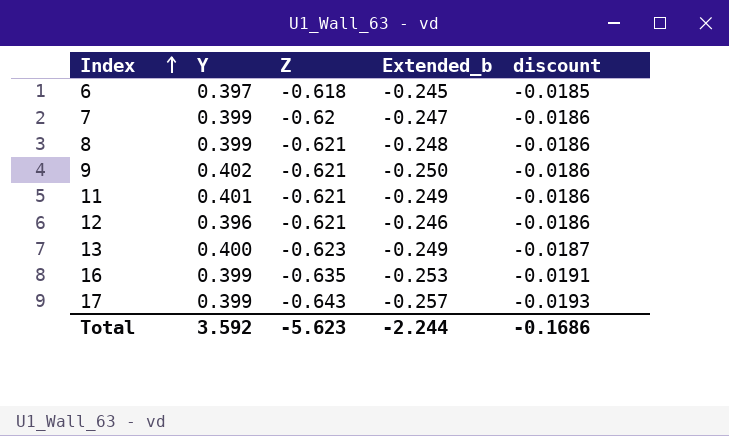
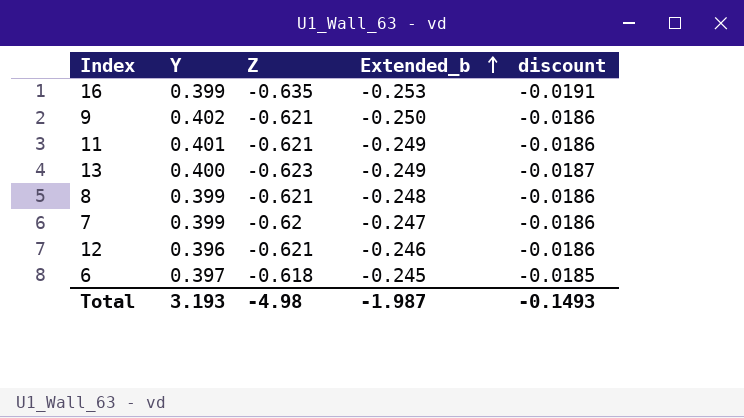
row order: Index ascending -> Extended_b ascending
row 17: 0.399 | -0.643 | -0.257 | -0.0193 -> none
Total | Y: 3.592 -> 3.193
Total | Z: -5.623 -> -4.98
Total | Extended_b: -2.244 -> -1.987
Total | discount: -0.1686 -> -0.1493

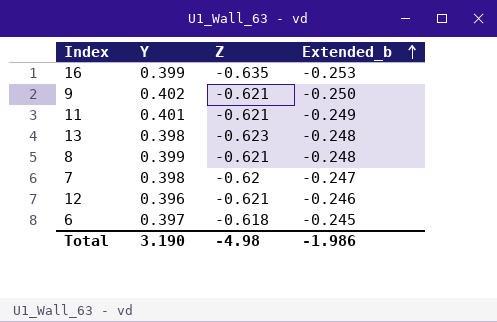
column discount | formula: [Z] * 0.03 -> none
13 | Y: 0.400 -> 0.398
13 | Extended_b: -0.249 -> -0.248
7 | Y: 0.399 -> 0.398
Total | Y: 3.193 -> 3.190
Total | Extended_b: -1.987 -> -1.986

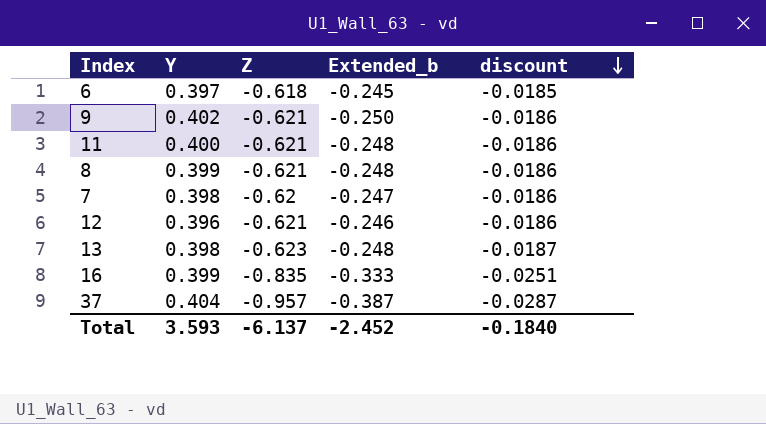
row order: Extended_b ascending -> discount descending
column discount | formula: none -> [Z] * 0.03
11 | Y: 0.401 -> 0.400
11 | Extended_b: -0.249 -> -0.248
16 | Z: -0.635 -> -0.835
16 | Extended_b: -0.253 -> -0.333
row 37: none -> 0.404 | -0.957 | -0.387 | -0.0287
Total | Y: 3.190 -> 3.593
Total | Z: -4.98 -> -6.137
Total | Extended_b: -1.986 -> -2.452

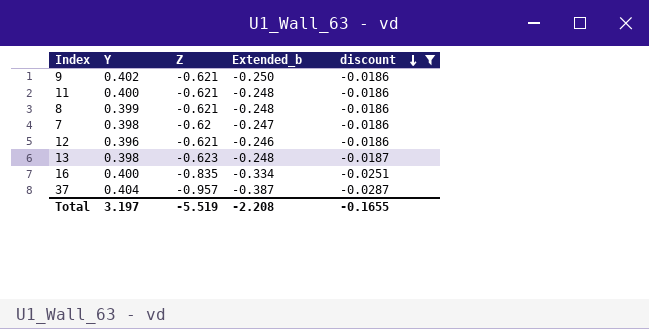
filter: none -> discount != -0.0185
16 | Y: 0.399 -> 0.400
16 | Extended_b: -0.333 -> -0.334
Total | Y: 3.593 -> 3.197
Total | Z: -6.137 -> -5.519
Total | Extended_b: -2.452 -> -2.208
Total | discount: -0.1840 -> -0.1655

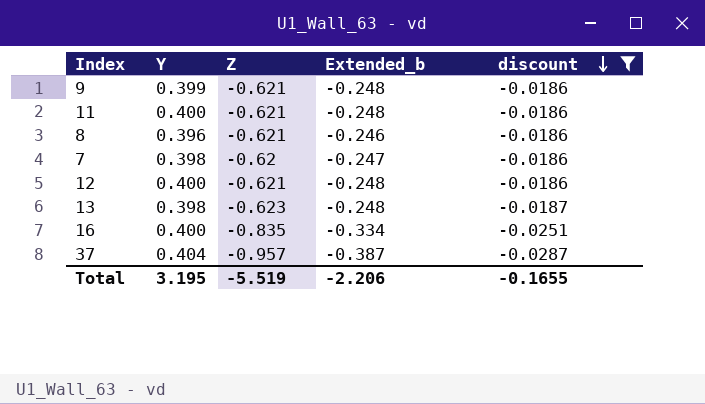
9 | Y: 0.402 -> 0.399
9 | Extended_b: -0.250 -> -0.248
8 | Y: 0.399 -> 0.396
8 | Extended_b: -0.248 -> -0.246
12 | Y: 0.396 -> 0.400
12 | Extended_b: -0.246 -> -0.248
Total | Y: 3.197 -> 3.195
Total | Extended_b: -2.208 -> -2.206

